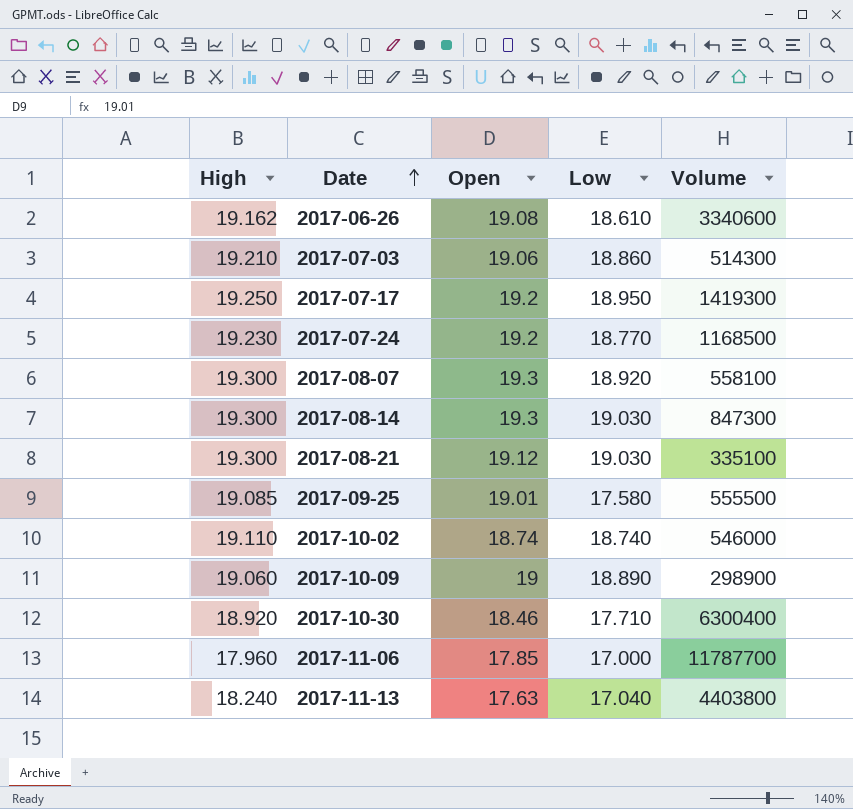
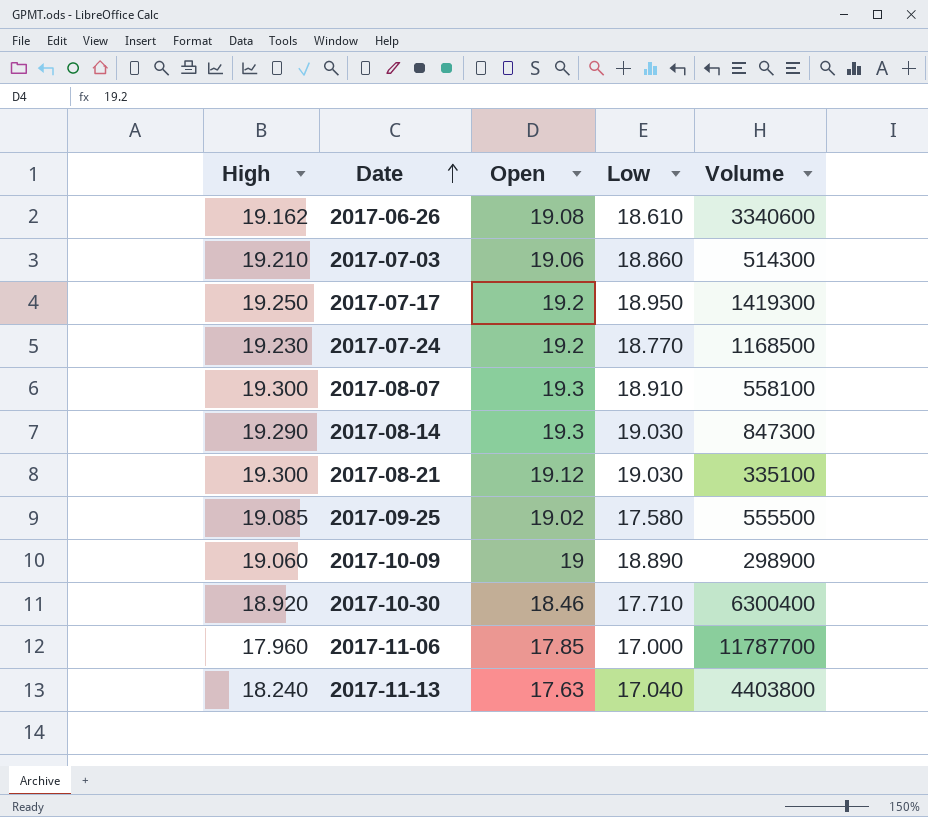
row 2017-10-02: 19.110 | 18.74 | 18.740 | 546000 -> none
2017-08-07 | Low: 18.920 -> 18.910
2017-08-14 | High: 19.300 -> 19.290
2017-09-25 | Open: 19.01 -> 19.02

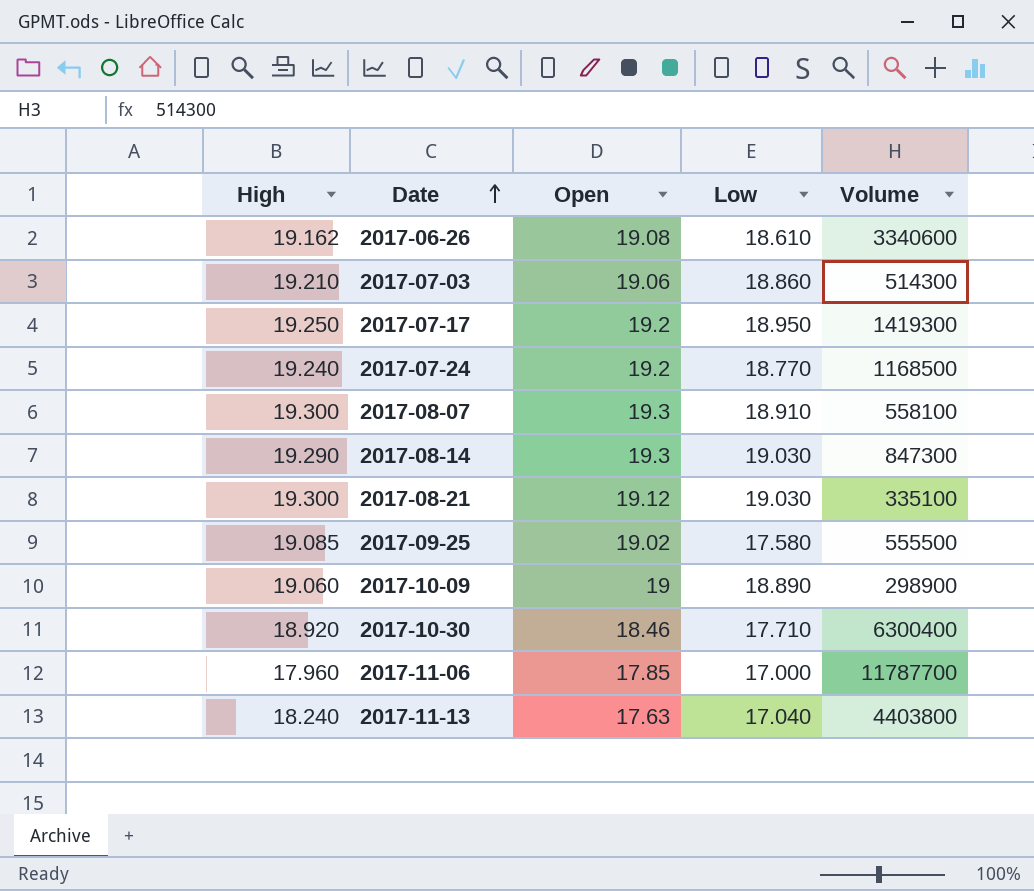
2017-07-24 | High: 19.230 -> 19.240

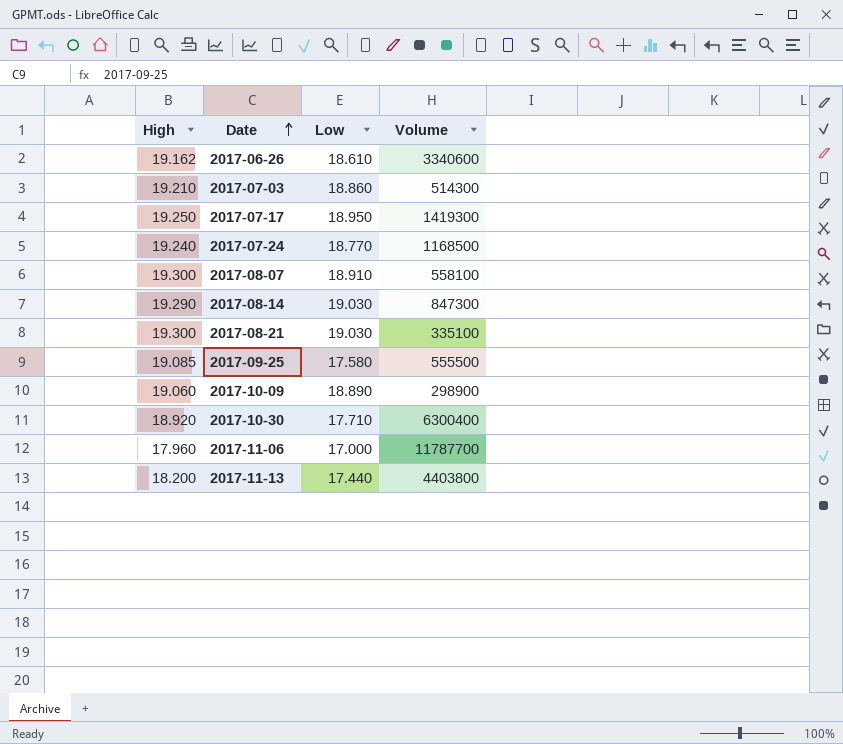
column Open | position: 3 -> none
2017-11-13 | High: 18.240 -> 18.200
2017-11-13 | Low: 17.040 -> 17.440

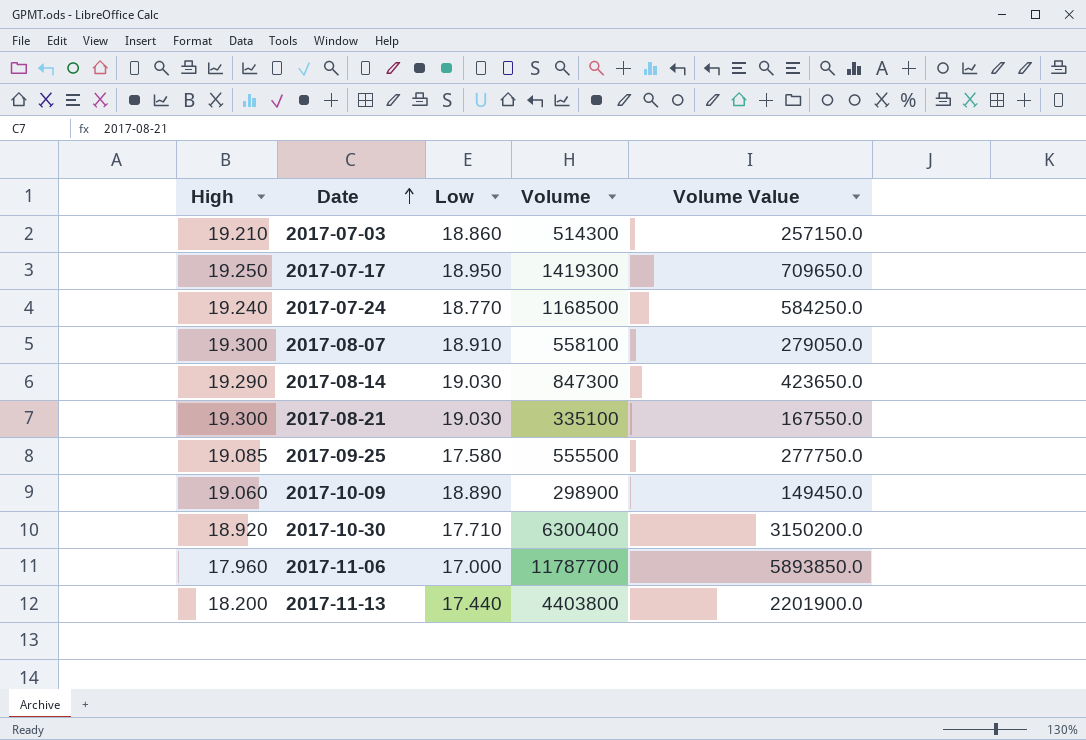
column Volume Value | formula: none -> [Volume] * 0.5
row 2017-06-26: 19.162 | 18.610 | 3340600 -> none

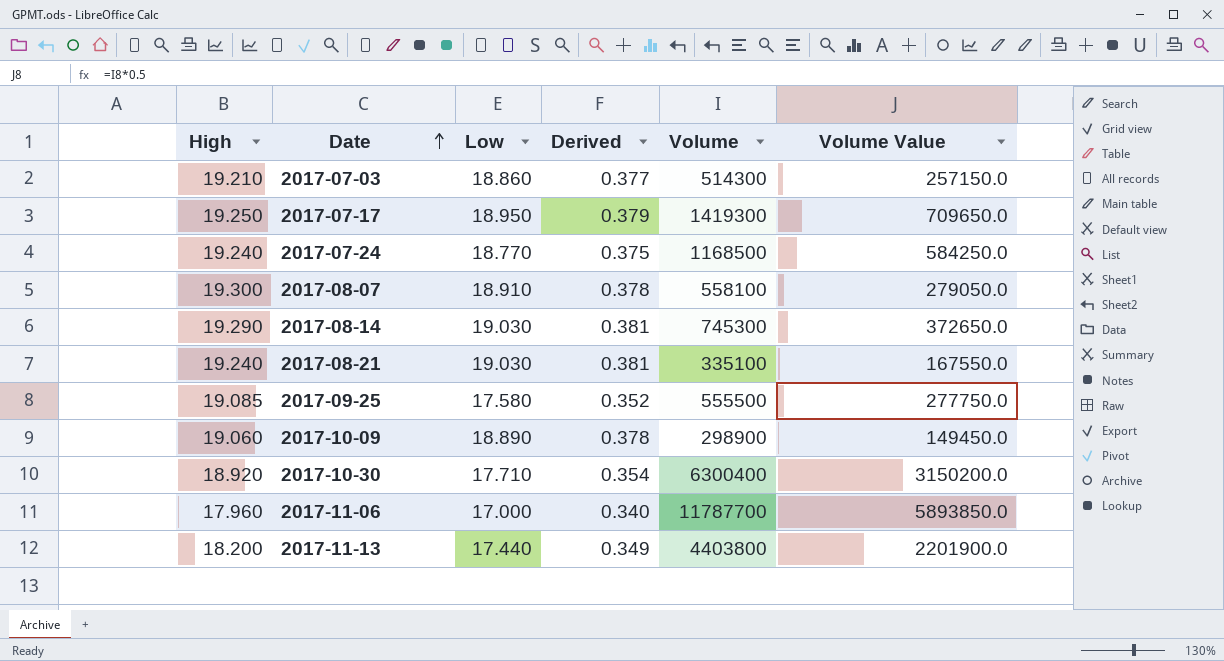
column Derived | formula: none -> [Low] * 0.02
2017-08-14 | Volume: 847300 -> 745300
2017-08-14 | Volume Value: 423650.0 -> 372650.0
2017-08-21 | High: 19.300 -> 19.240

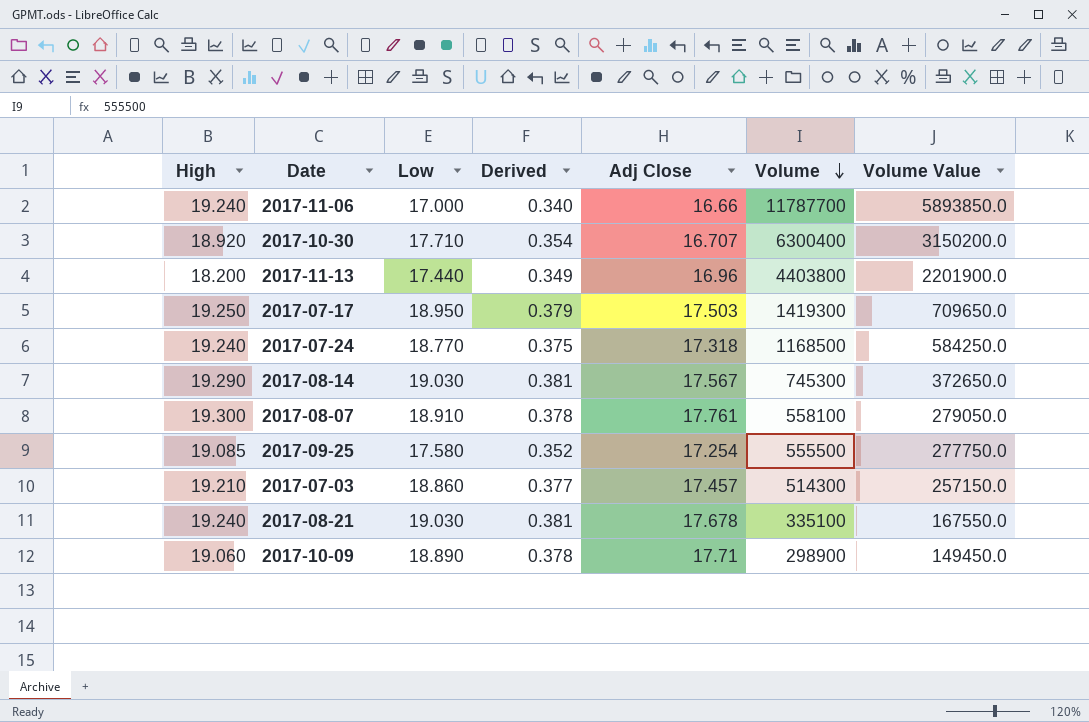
row order: Date ascending -> Volume descending
column Adj Close | position: none -> 5
2017-11-06 | High: 17.960 -> 19.240

